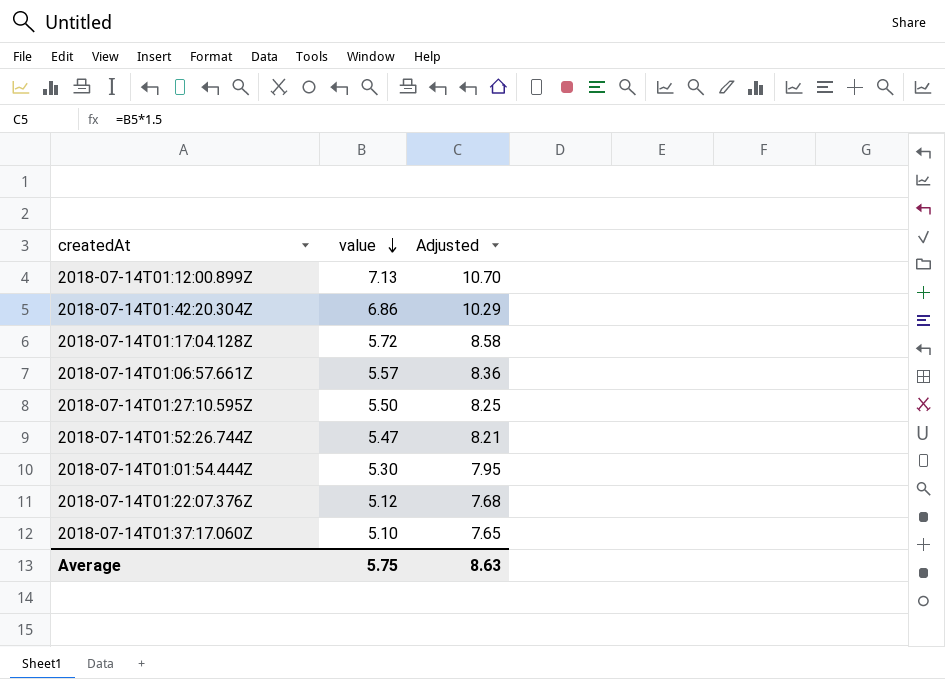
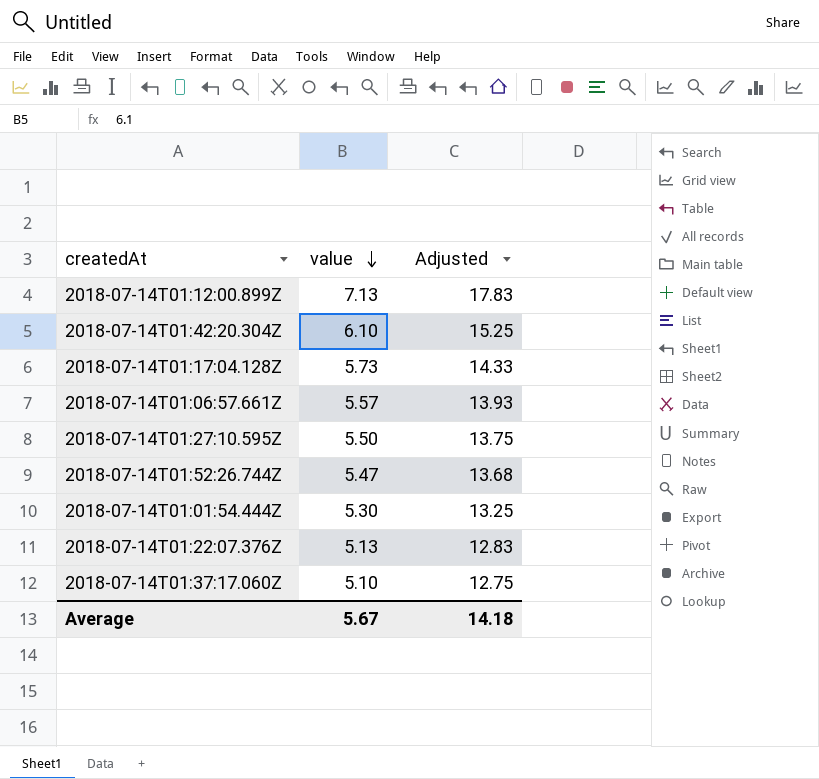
column Adjusted | formula: [value] * 1.5 -> [value] * 2.5
2018-07-14T01:42:20.304Z | value: 6.86 -> 6.10
2018-07-14T01:17:04.128Z | value: 5.72 -> 5.73
2018-07-14T01:22:07.376Z | value: 5.12 -> 5.13
Average | value: 5.75 -> 5.67
Average | Adjusted: 8.63 -> 14.18

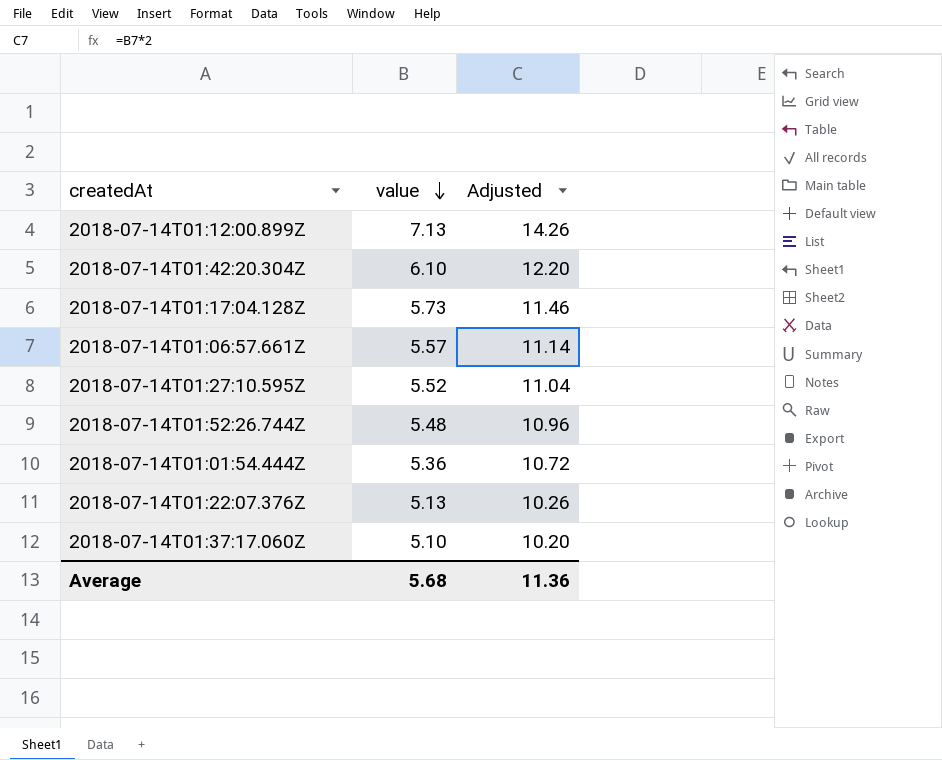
column Adjusted | formula: [value] * 2.5 -> [value] * 2
2018-07-14T01:27:10.595Z | value: 5.50 -> 5.52
2018-07-14T01:52:26.744Z | value: 5.47 -> 5.48
2018-07-14T01:01:54.444Z | value: 5.30 -> 5.36
Average | value: 5.67 -> 5.68
Average | Adjusted: 14.18 -> 11.36

